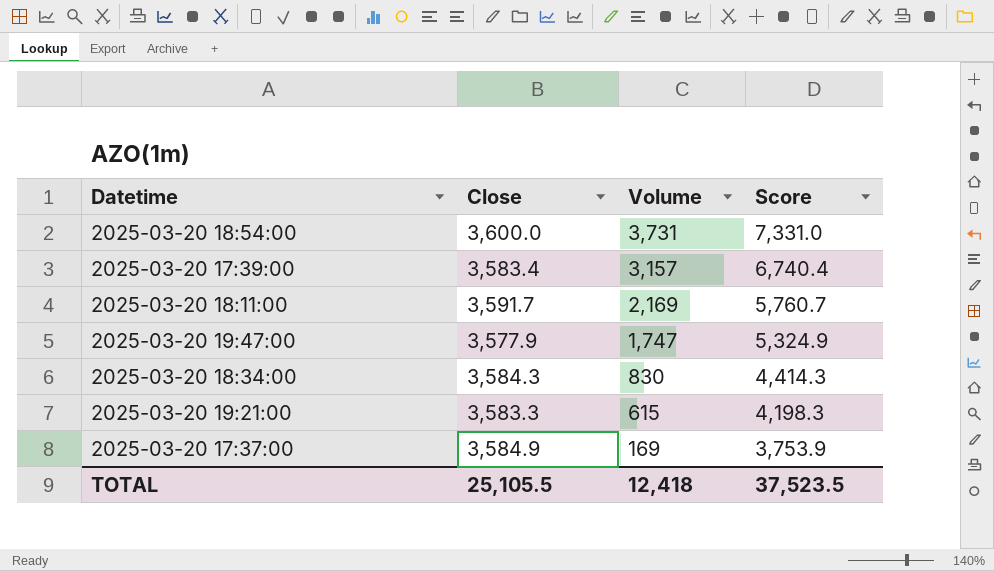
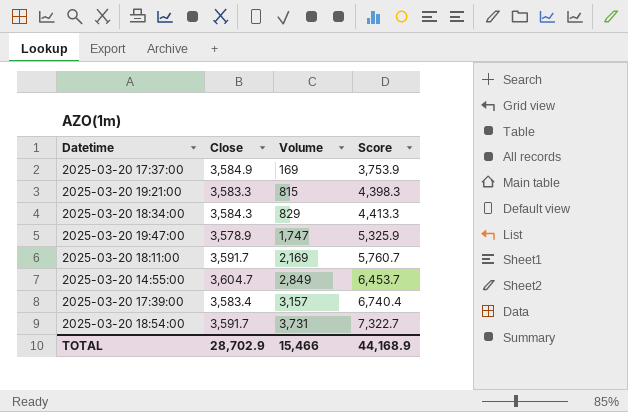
row order: Volume descending -> Volume ascending
2025-03-20 19:21:00 | Volume: 615 -> 815
2025-03-20 19:21:00 | Score: 4,198.3 -> 4,398.3
2025-03-20 18:34:00 | Volume: 830 -> 829
2025-03-20 18:34:00 | Score: 4,414.3 -> 4,413.3
2025-03-20 19:47:00 | Close: 3,577.9 -> 3,578.9
2025-03-20 19:47:00 | Score: 5,324.9 -> 5,325.9
row 2025-03-20 14:55:00: none -> 3,604.7 | 2,849 | 6,453.7
2025-03-20 18:54:00 | Close: 3,600.0 -> 3,591.7
2025-03-20 18:54:00 | Score: 7,331.0 -> 7,322.7
TOTAL | Close: 25,105.5 -> 28,702.9
TOTAL | Volume: 12,418 -> 15,466
TOTAL | Score: 37,523.5 -> 44,168.9

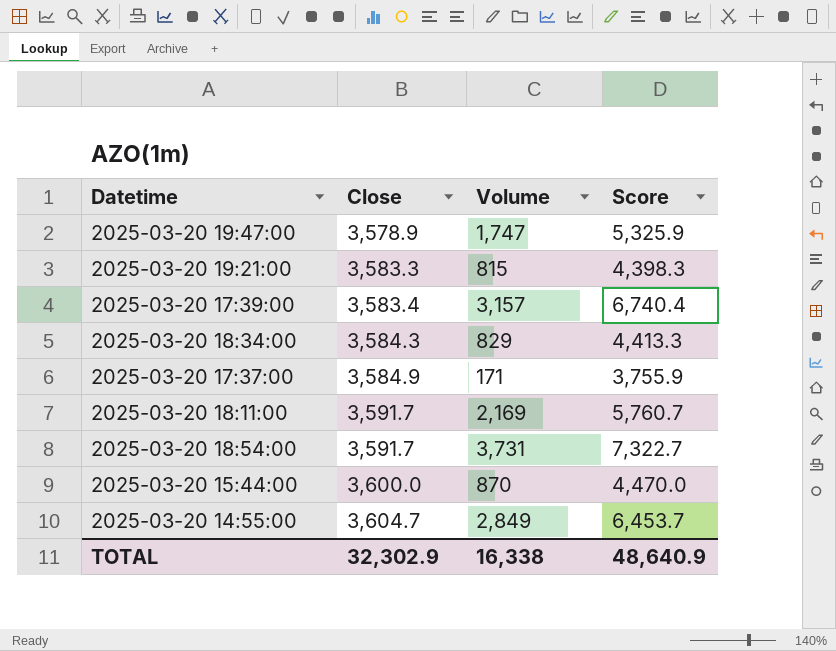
row order: Volume ascending -> Close ascending
2025-03-20 17:37:00 | Volume: 169 -> 171
2025-03-20 17:37:00 | Score: 3,753.9 -> 3,755.9
row 2025-03-20 15:44:00: none -> 3,600.0 | 870 | 4,470.0
TOTAL | Close: 28,702.9 -> 32,302.9
TOTAL | Volume: 15,466 -> 16,338
TOTAL | Score: 44,168.9 -> 48,640.9

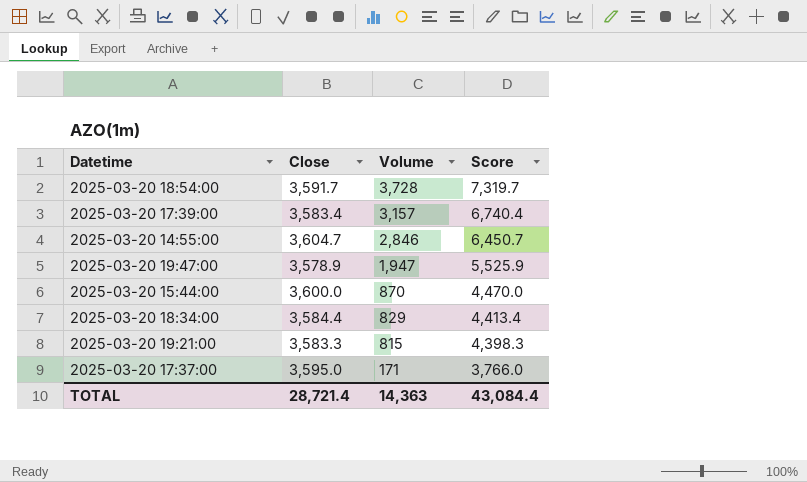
row order: Close ascending -> Volume descending
row 2025-03-20 18:11:00: 3,591.7 | 2,169 | 5,760.7 -> none
2025-03-20 18:54:00 | Volume: 3,731 -> 3,728
2025-03-20 18:54:00 | Score: 7,322.7 -> 7,319.7
2025-03-20 14:55:00 | Volume: 2,849 -> 2,846
2025-03-20 14:55:00 | Score: 6,453.7 -> 6,450.7
2025-03-20 19:47:00 | Volume: 1,747 -> 1,947
2025-03-20 19:47:00 | Score: 5,325.9 -> 5,525.9
2025-03-20 18:34:00 | Close: 3,584.3 -> 3,584.4
2025-03-20 18:34:00 | Score: 4,413.3 -> 4,413.4
2025-03-20 17:37:00 | Close: 3,584.9 -> 3,595.0
2025-03-20 17:37:00 | Score: 3,755.9 -> 3,766.0
TOTAL | Close: 32,302.9 -> 28,721.4
TOTAL | Volume: 16,338 -> 14,363
TOTAL | Score: 48,640.9 -> 43,084.4

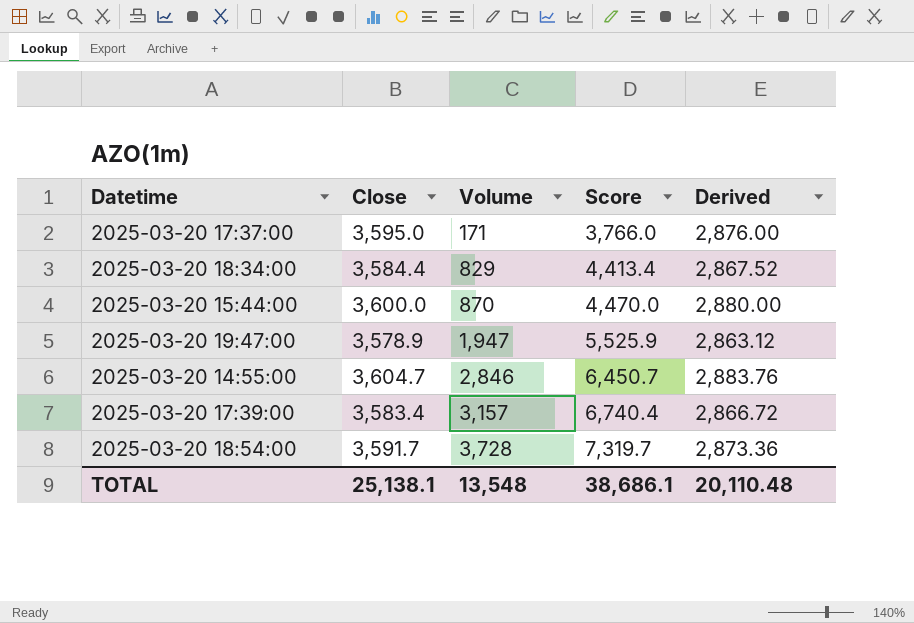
row order: Volume descending -> Volume ascending
column Derived | formula: none -> [Close] * 0.8
row 2025-03-20 19:21:00: 3,583.3 | 815 | 4,398.3 -> none
TOTAL | Close: 28,721.4 -> 25,138.1
TOTAL | Volume: 14,363 -> 13,548
TOTAL | Score: 43,084.4 -> 38,686.1

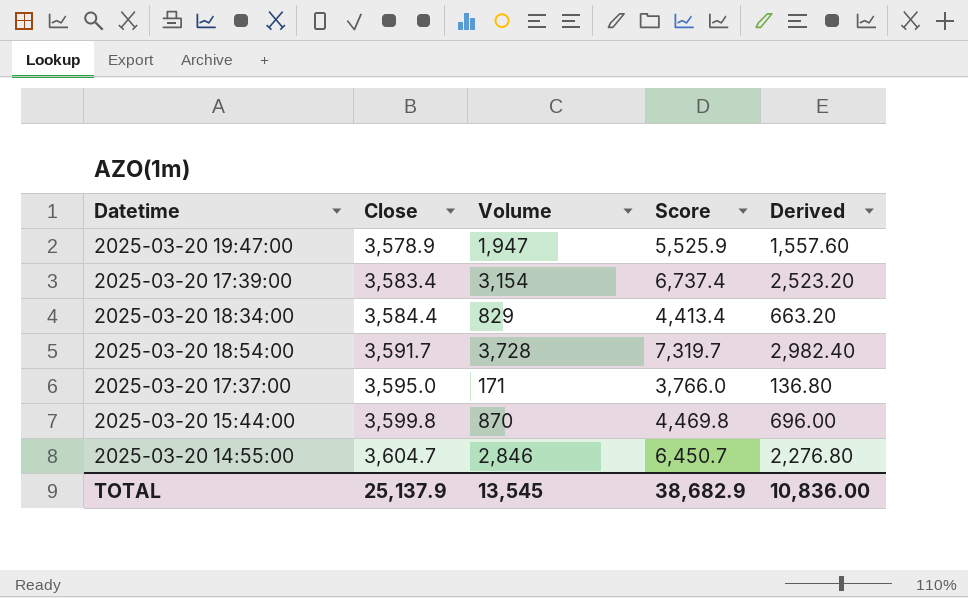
row order: Volume ascending -> Close ascending
column Derived | formula: [Close] * 0.8 -> [Volume] * 0.8
2025-03-20 17:39:00 | Volume: 3,157 -> 3,154
2025-03-20 17:39:00 | Score: 6,740.4 -> 6,737.4
2025-03-20 15:44:00 | Close: 3,600.0 -> 3,599.8
2025-03-20 15:44:00 | Score: 4,470.0 -> 4,469.8
TOTAL | Close: 25,138.1 -> 25,137.9
TOTAL | Volume: 13,548 -> 13,545
TOTAL | Score: 38,686.1 -> 38,682.9
TOTAL | Derived: 20,110.48 -> 10,836.00

